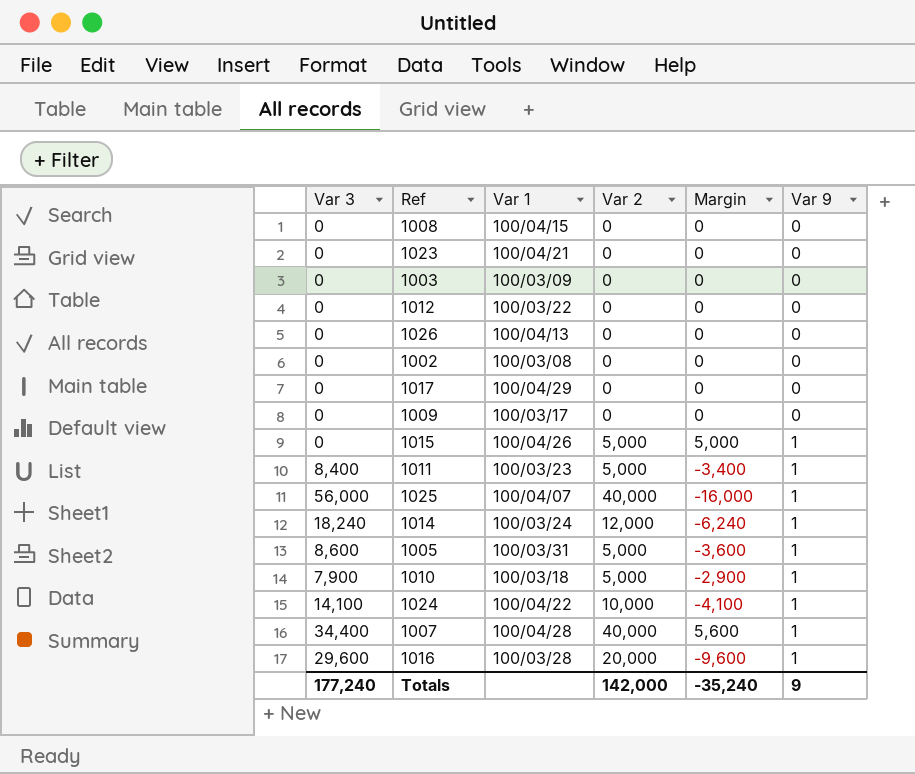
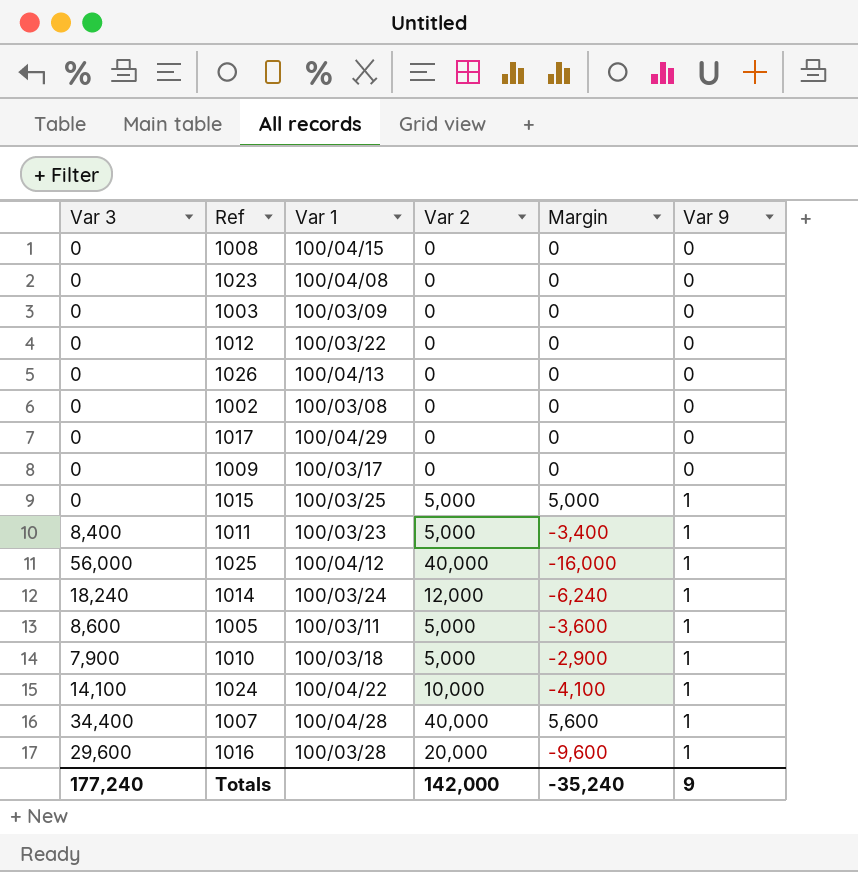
1023 | Var 1: 100/04/21 -> 100/04/08
1015 | Var 1: 100/04/26 -> 100/03/25
1025 | Var 1: 100/04/07 -> 100/04/12
1005 | Var 1: 100/03/31 -> 100/03/11

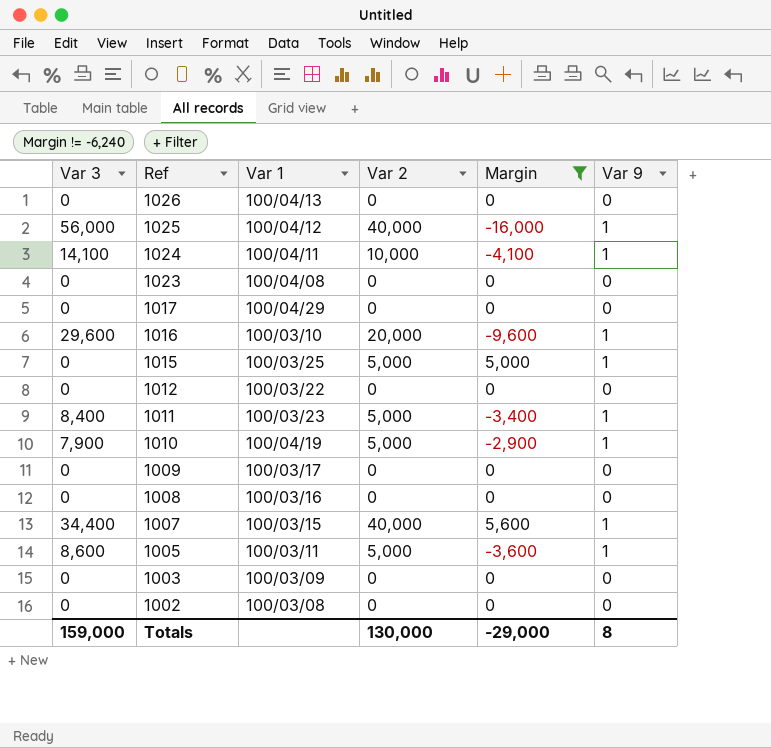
filter: none -> Margin != -6,240
row order: Var 9 ascending -> Ref descending
1024 | Var 1: 100/04/22 -> 100/04/11
1016 | Var 1: 100/03/28 -> 100/03/10
1010 | Var 1: 100/03/18 -> 100/04/19
1008 | Var 1: 100/04/15 -> 100/03/16
1007 | Var 1: 100/04/28 -> 100/03/15
Totals | Var 3: 177,240 -> 159,000
Totals | Var 2: 142,000 -> 130,000
Totals | Margin: -35,240 -> -29,000
Totals | Var 9: 9 -> 8

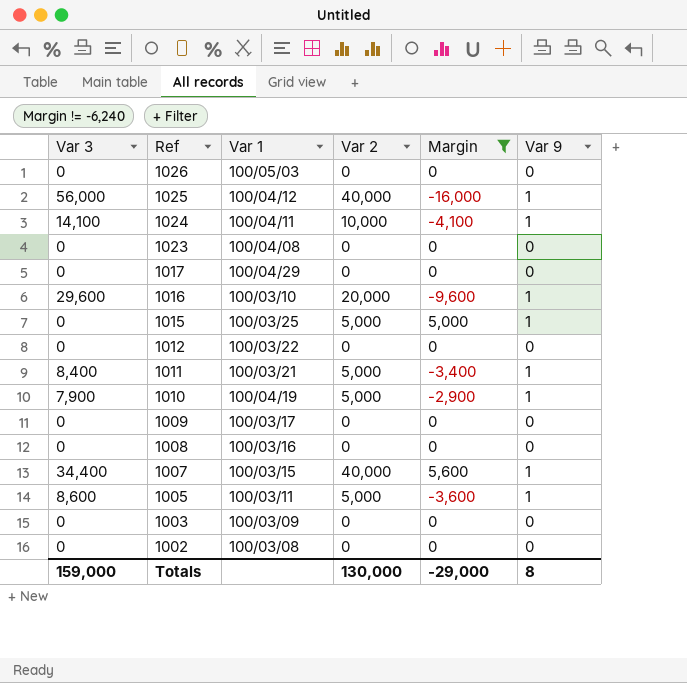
1026 | Var 1: 100/04/13 -> 100/05/03
1011 | Var 1: 100/03/23 -> 100/03/21

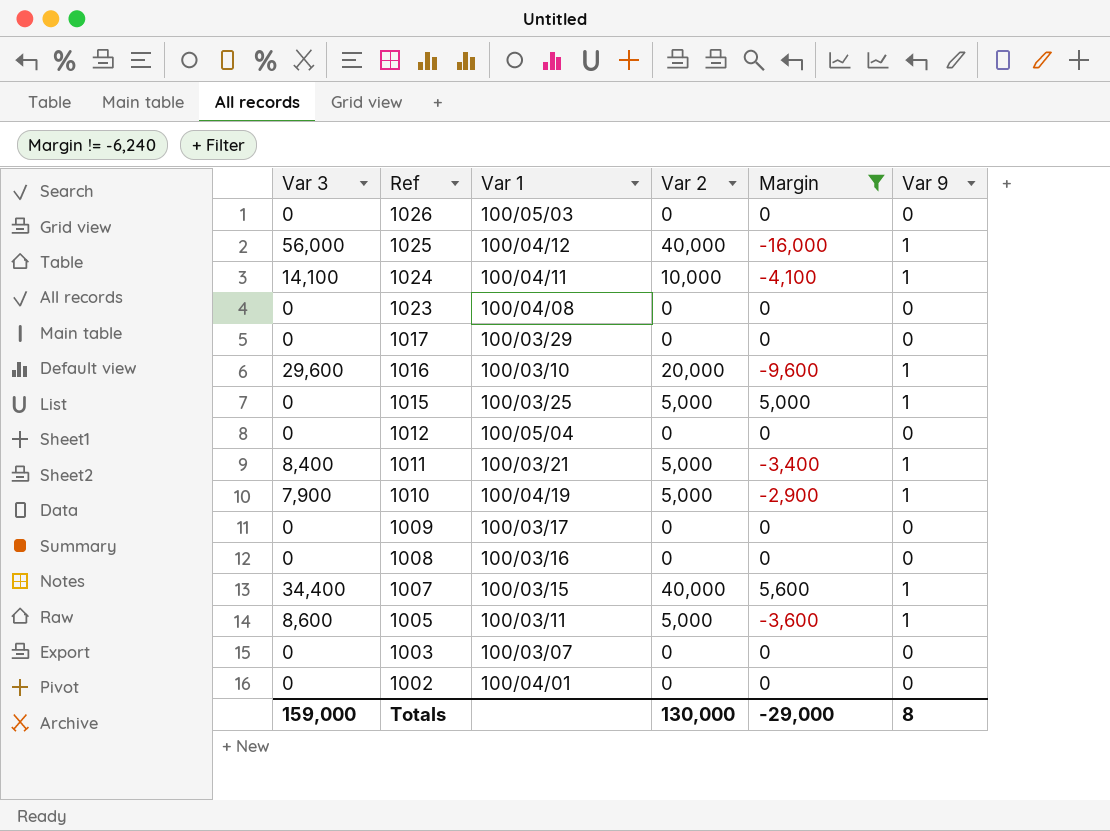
1017 | Var 1: 100/04/29 -> 100/03/29
1012 | Var 1: 100/03/22 -> 100/05/04
1003 | Var 1: 100/03/09 -> 100/03/07
1002 | Var 1: 100/03/08 -> 100/04/01

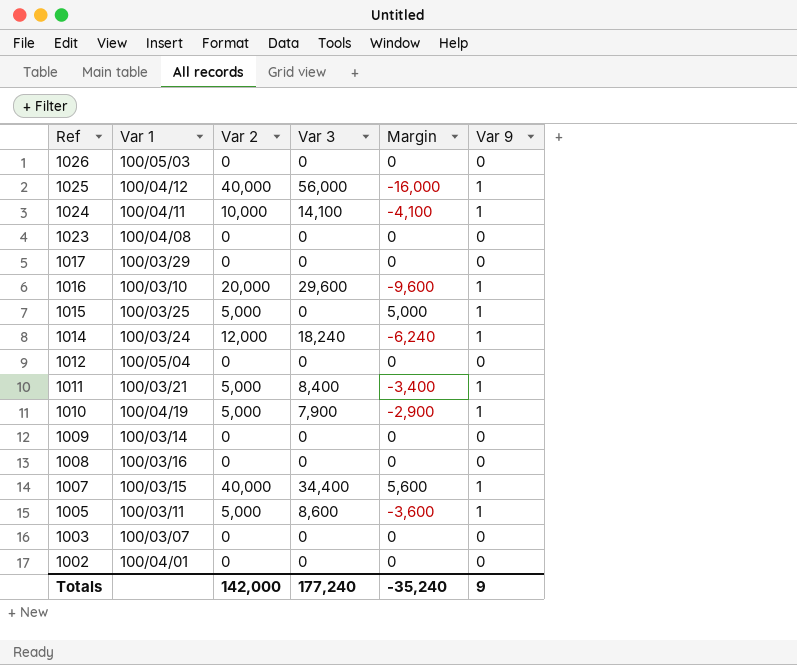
filter: Margin != -6,240 -> none
column Var 3 | position: 1 -> 4
1009 | Var 1: 100/03/17 -> 100/03/14
Totals | Var 2: 130,000 -> 142,000
Totals | Var 3: 159,000 -> 177,240
Totals | Margin: -29,000 -> -35,240
Totals | Var 9: 8 -> 9

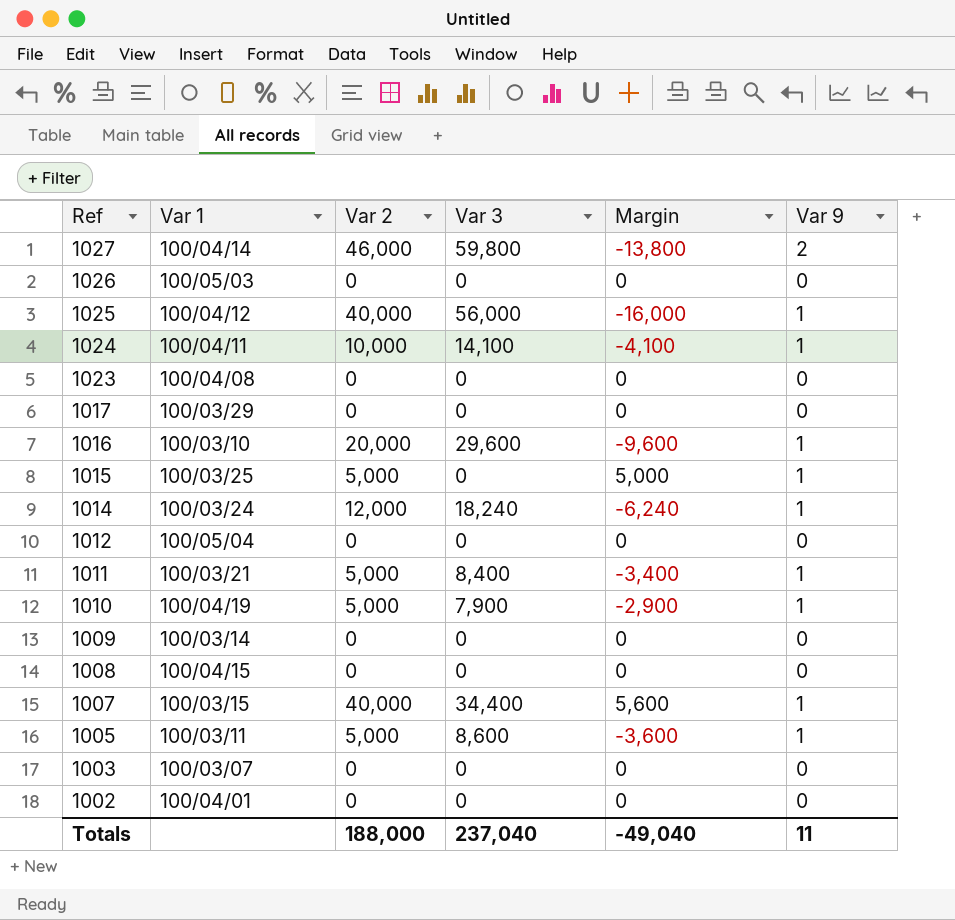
row 1027: none -> 100/04/14 | 46,000 | 59,800 | -13,800 | 2
1008 | Var 1: 100/03/16 -> 100/04/15
Totals | Var 2: 142,000 -> 188,000
Totals | Var 3: 177,240 -> 237,040
Totals | Margin: -35,240 -> -49,040
Totals | Var 9: 9 -> 11

